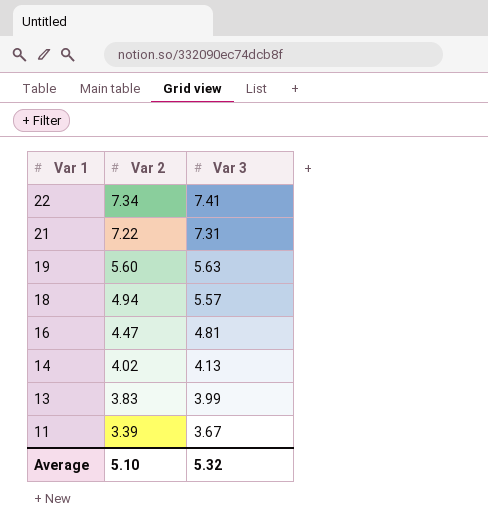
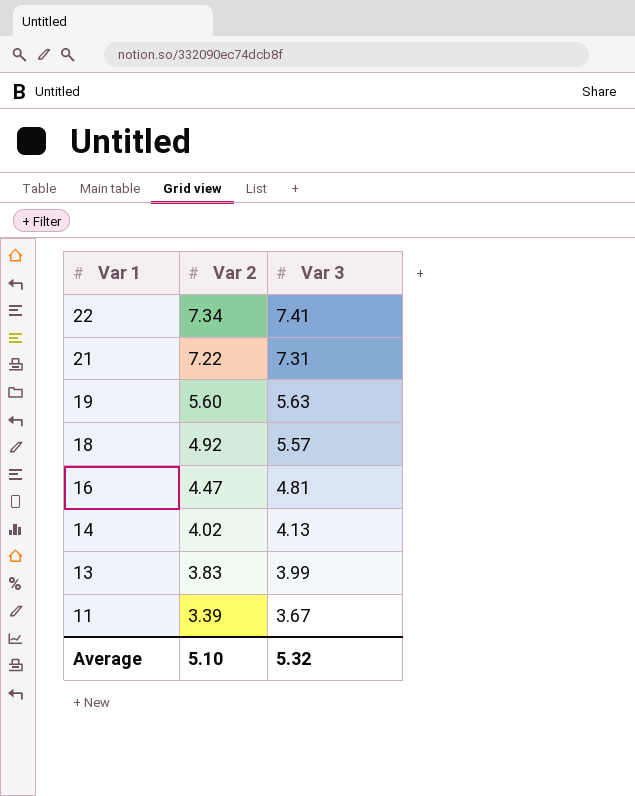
18 | Var 2: 4.94 -> 4.92

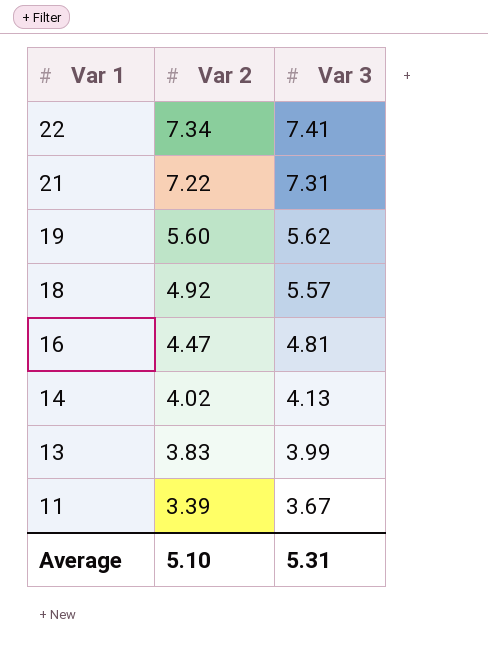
19 | Var 3: 5.63 -> 5.62
Average | Var 3: 5.32 -> 5.31

